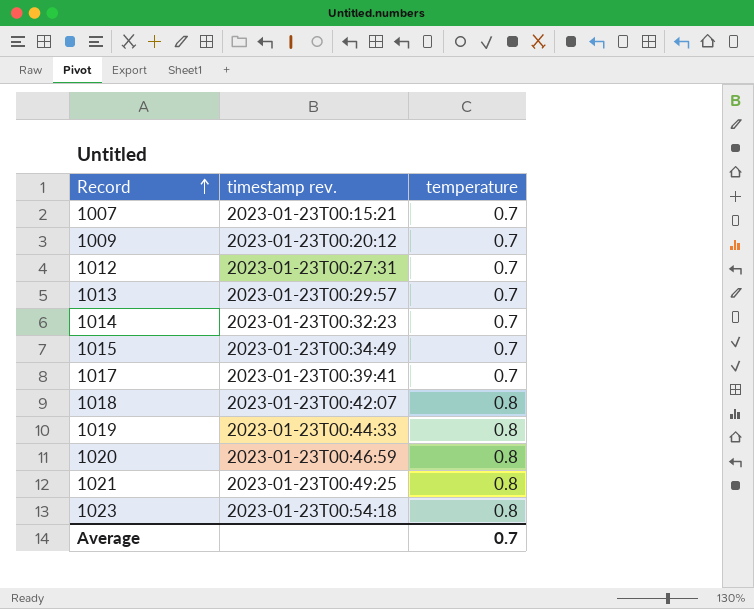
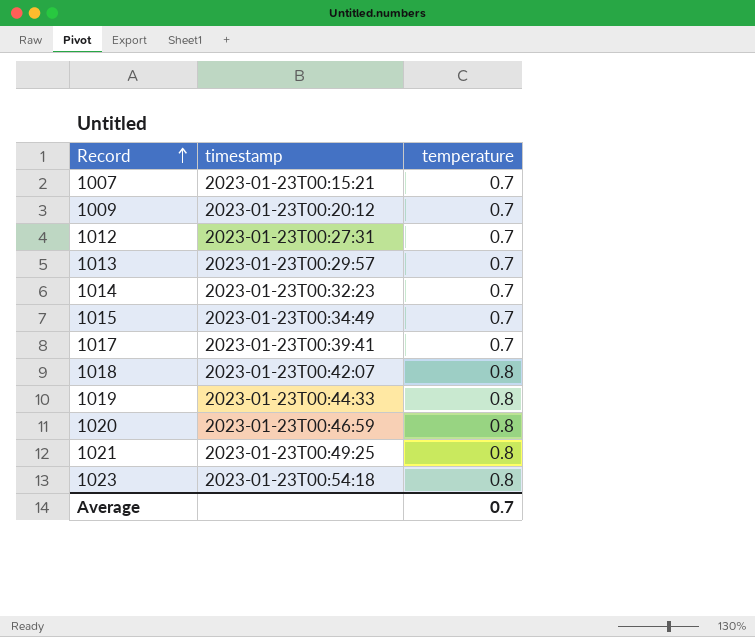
column name: timestamp rev. -> timestamp

